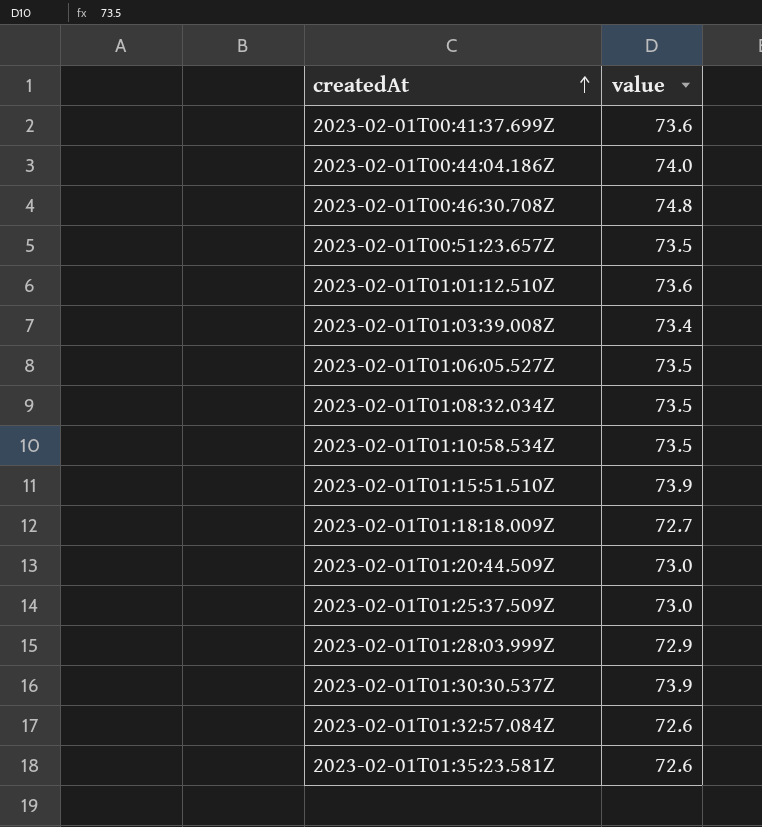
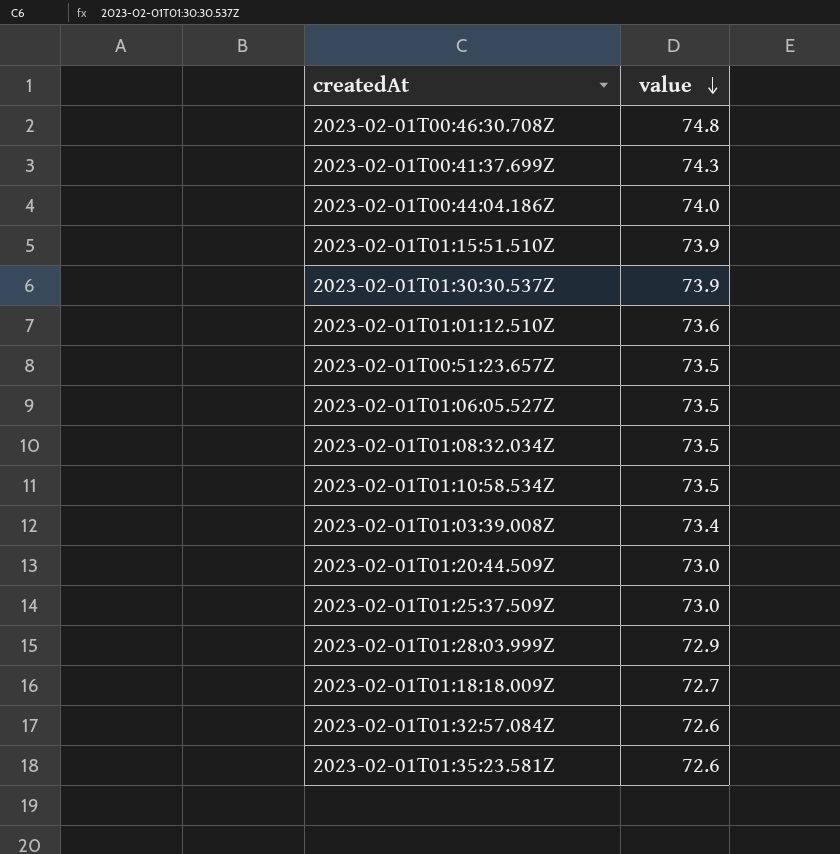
row order: createdAt ascending -> value descending
2023-02-01T00:41:37.699Z | value: 73.6 -> 74.3

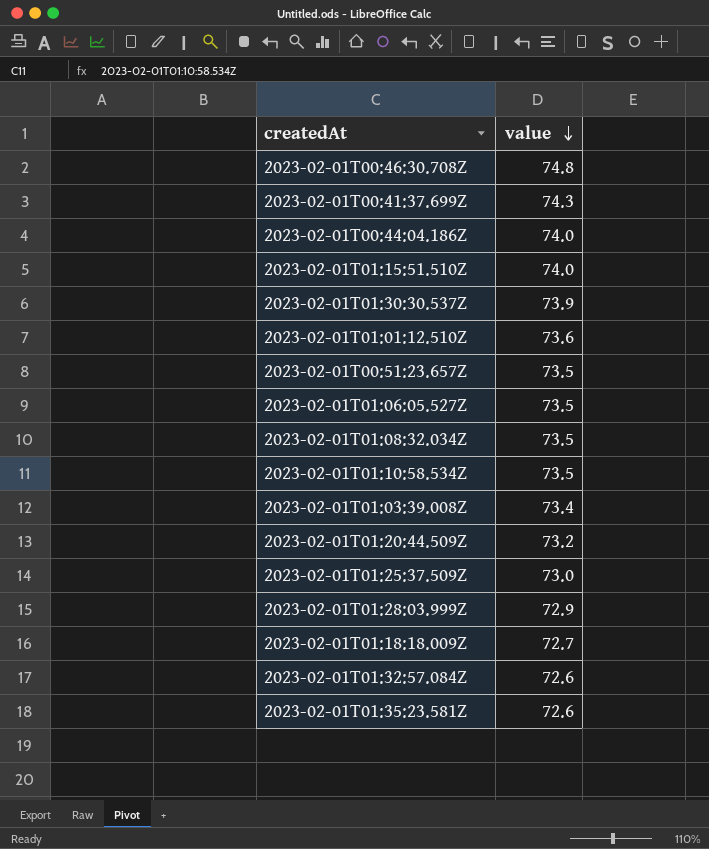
2023-02-01T01:15:51.510Z | value: 73.9 -> 74.0
2023-02-01T01:20:44.509Z | value: 73.0 -> 73.2

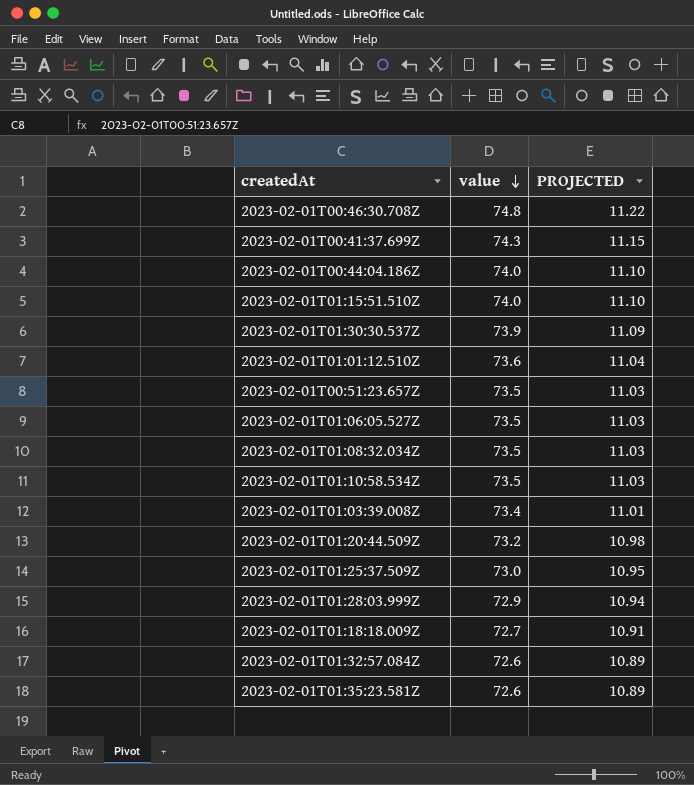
column PROJECTED | formula: none -> [value] * 0.15

